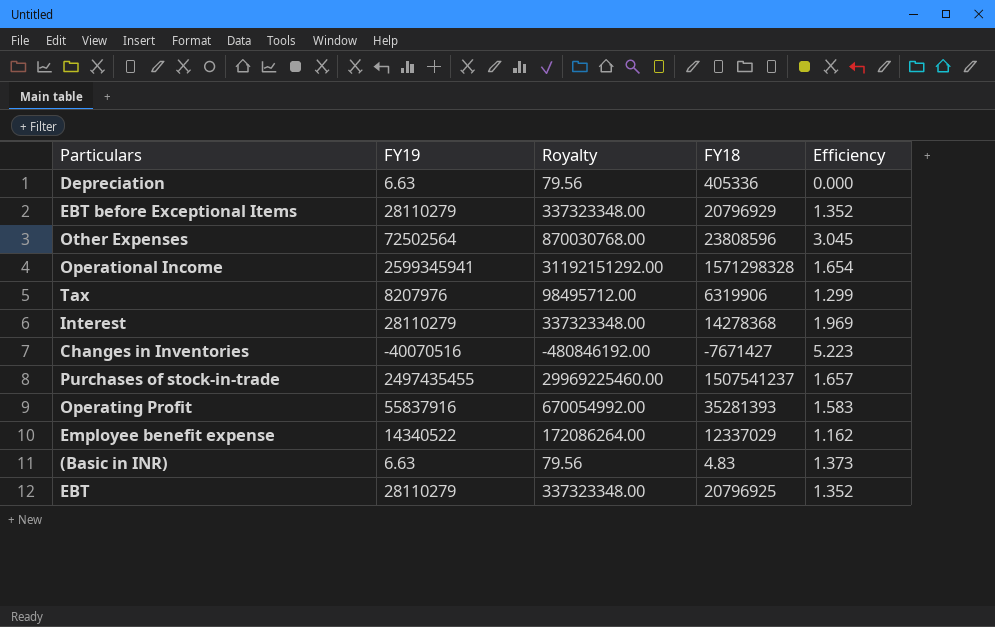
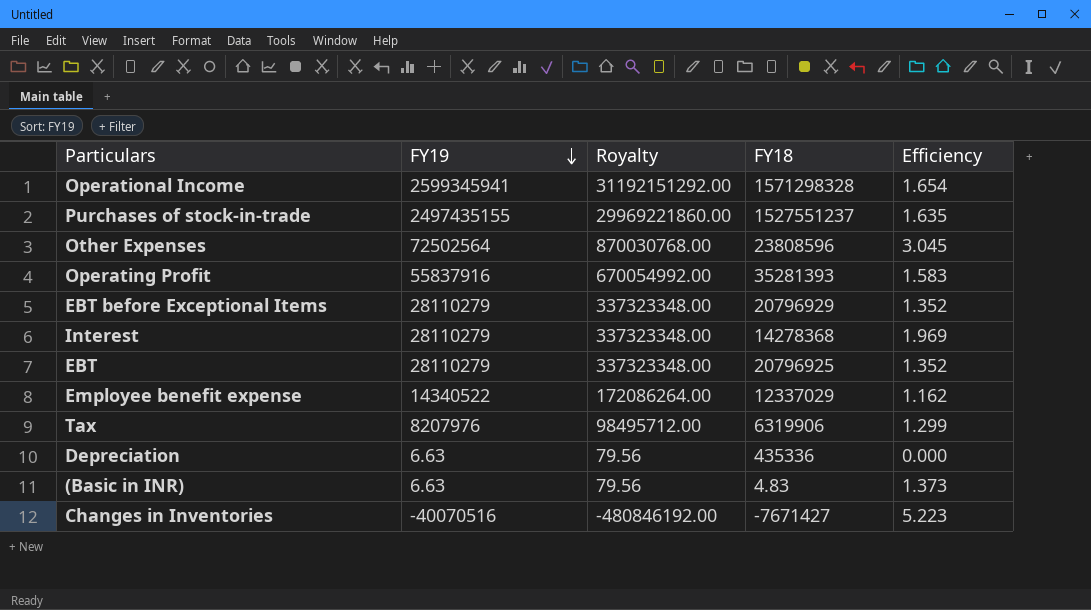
row order: none -> FY19 descending
Purchases of stock-in-trade | FY19: 2497435455 -> 2497435155
Purchases of stock-in-trade | Royalty: 29969225460.00 -> 29969221860.00
Purchases of stock-in-trade | FY18: 1507541237 -> 1527551237
Purchases of stock-in-trade | Efficiency: 1.657 -> 1.635
Depreciation | FY18: 405336 -> 435336

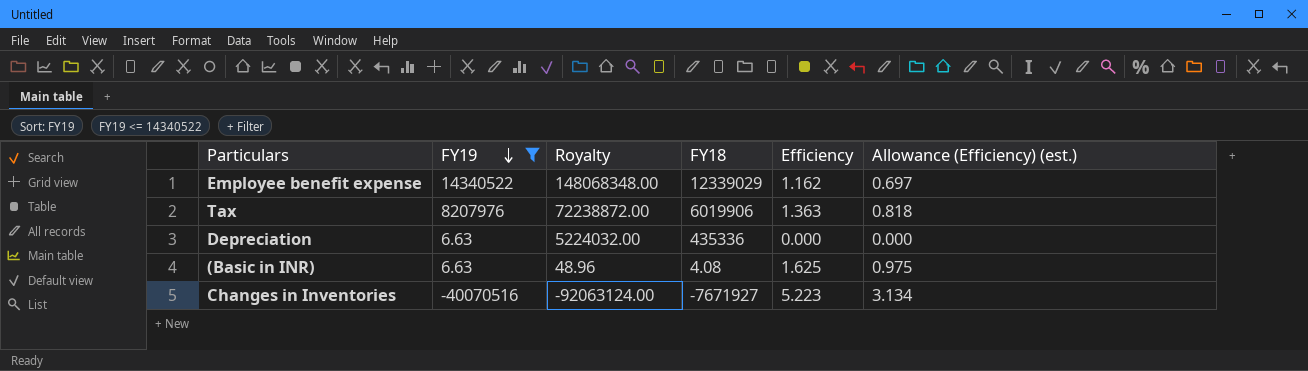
filter: none -> FY19 <= 14340522
column Royalty | formula: [FY19] * 12 -> [FY18] * 12
column Allowance (Efficiency) (est.) | formula: none -> [Efficiency] * 0.6
Employee benefit expense | FY18: 12337029 -> 12339029
Tax | FY18: 6319906 -> 6019906
Tax | Efficiency: 1.299 -> 1.363
(Basic in INR) | FY18: 4.83 -> 4.08
(Basic in INR) | Efficiency: 1.373 -> 1.625
Changes in Inventories | FY18: -7671427 -> -7671927

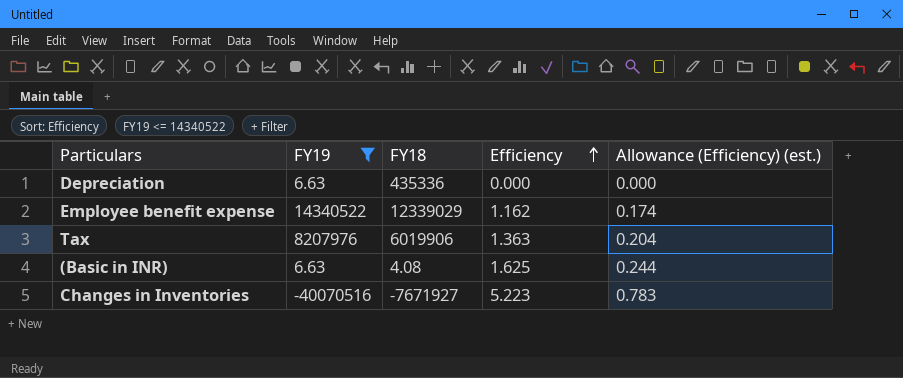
row order: FY19 descending -> Efficiency ascending
column Royalty | formula: [FY18] * 12 -> none
column Allowance (Efficiency) (est.) | formula: [Efficiency] * 0.6 -> [Efficiency] * 0.15

